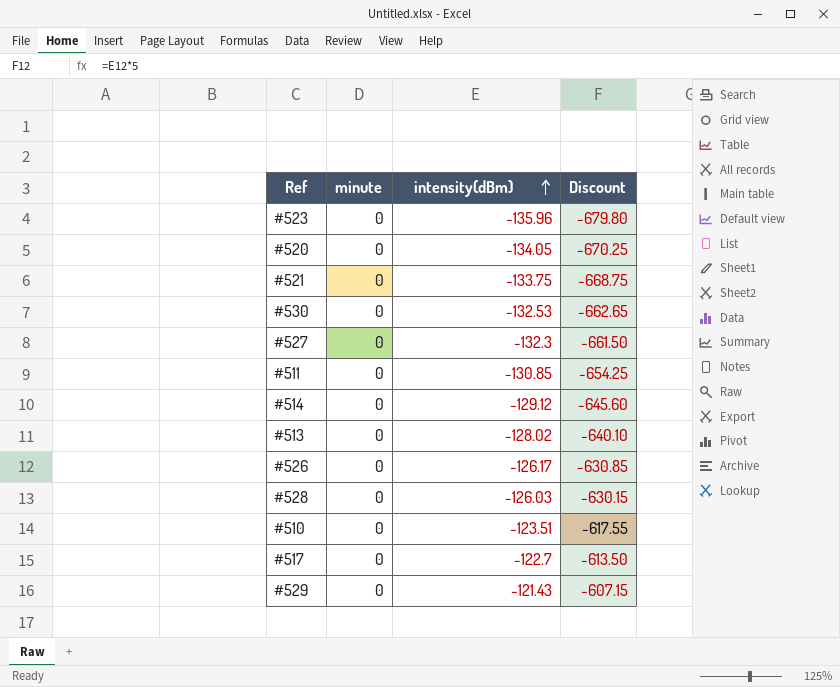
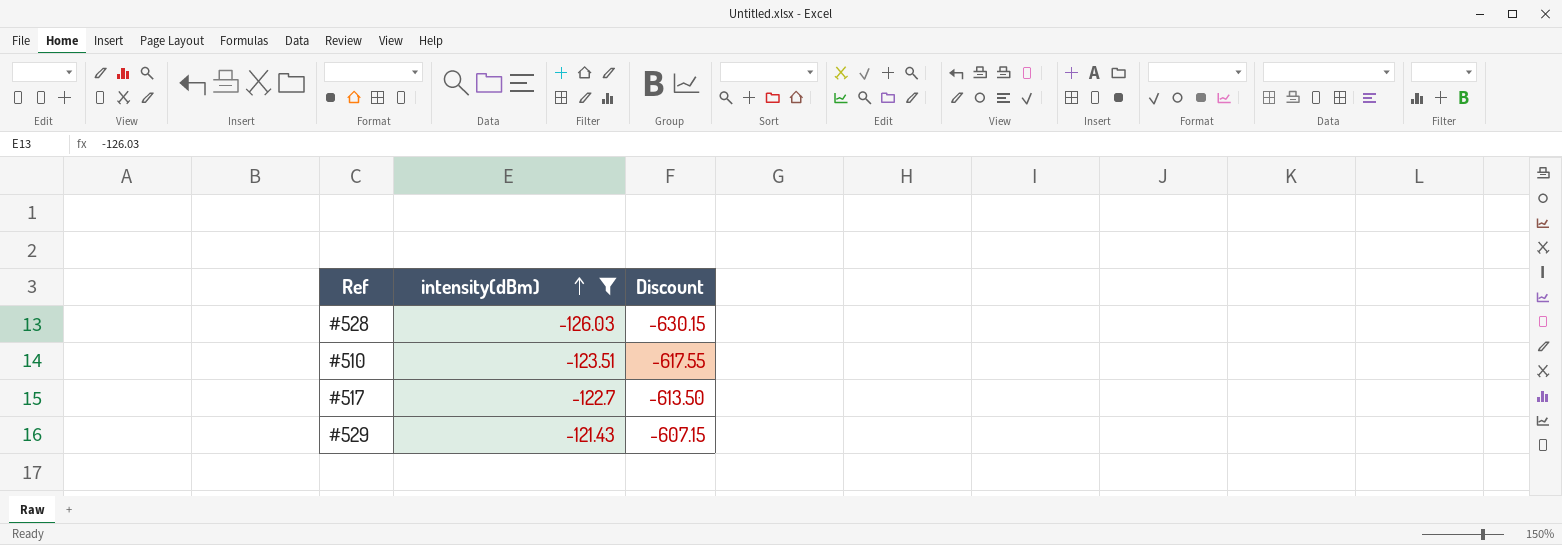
filter: none -> intensity(dBm) >= -126.03
column minute | position: 2 -> none

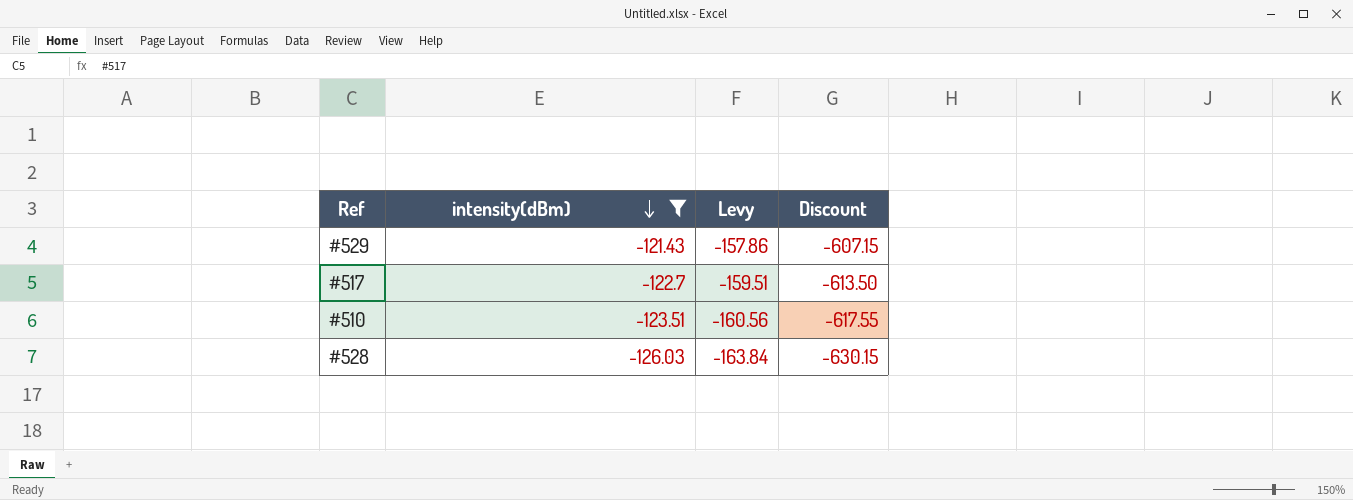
row order: intensity(dBm) ascending -> intensity(dBm) descending
column Levy | formula: none -> [intensity(dBm)] * 1.3

